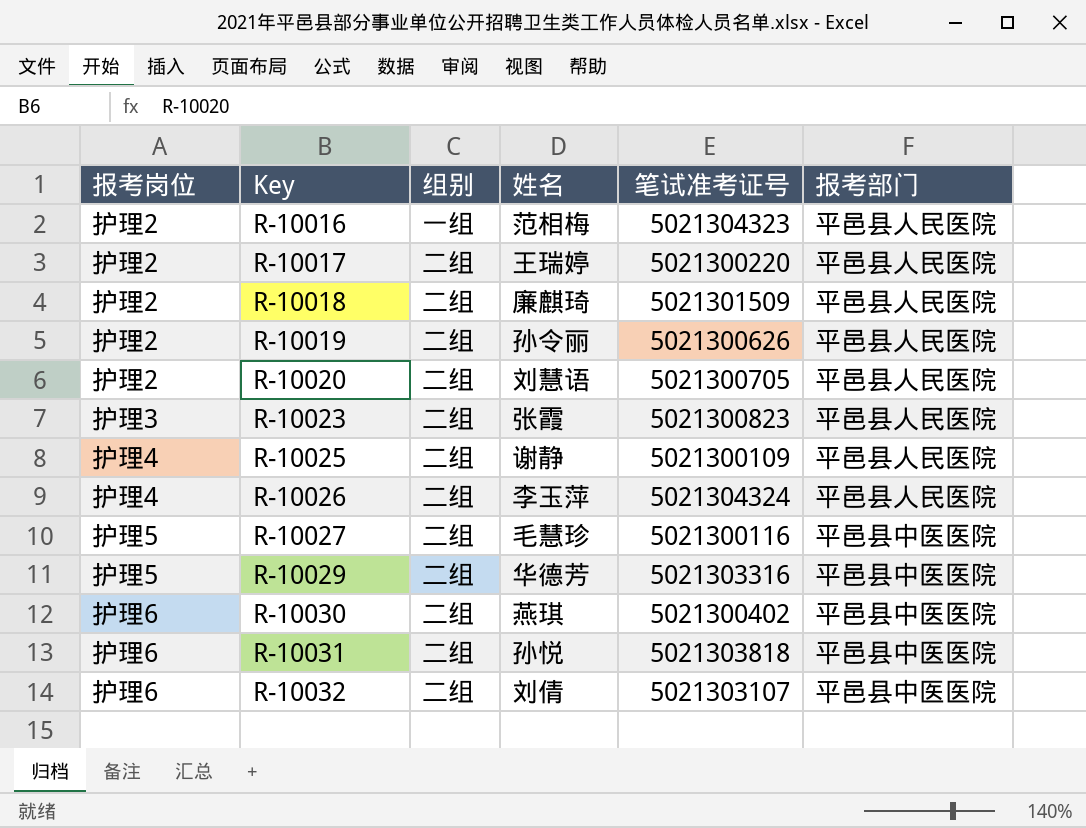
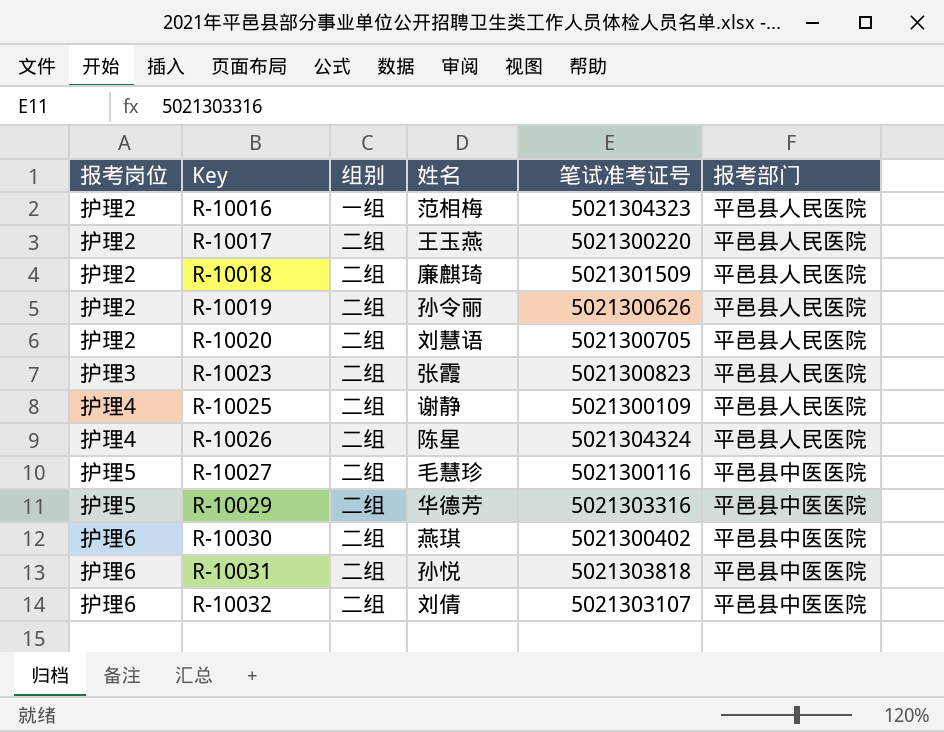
R-10017 | 姓名: 王瑞婷 -> 王玉燕
R-10026 | 姓名: 李玉萍 -> 陈星

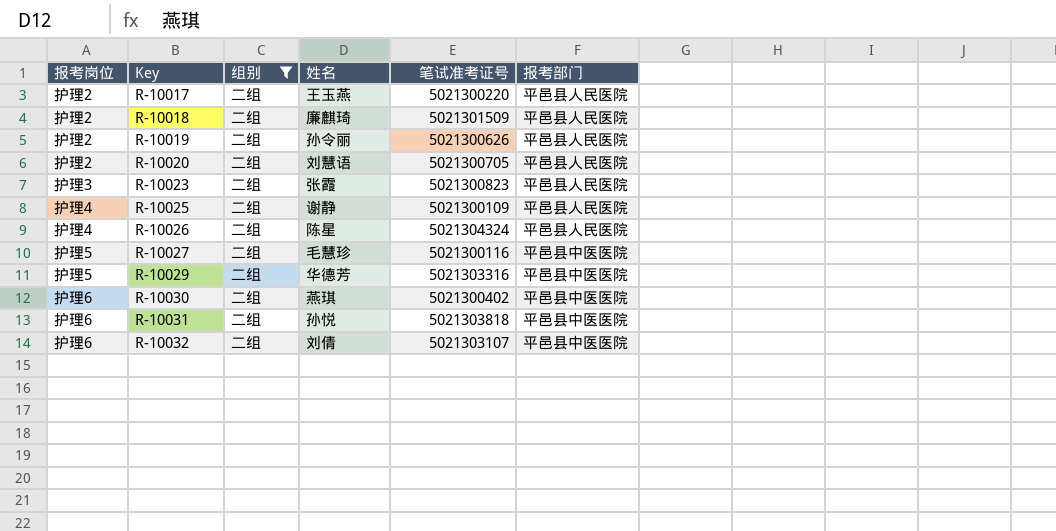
filter: none -> 组别 = 二组

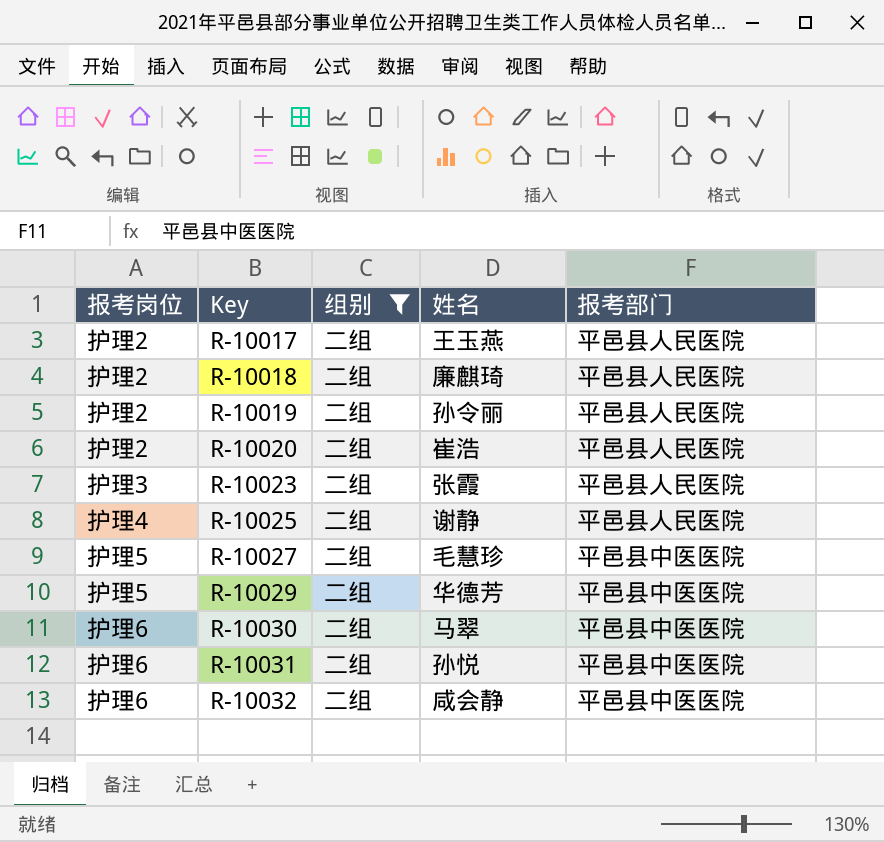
column 笔试准考证号 | position: 5 -> none
row R-10026: 护理4 | 二组 | 陈星 | 5021304324 | 平邑县人民医院 -> none
R-10020 | 姓名: 刘慧语 -> 崔浩
R-10030 | 姓名: 燕琪 -> 马翠
R-10032 | 姓名: 刘倩 -> 咸会静

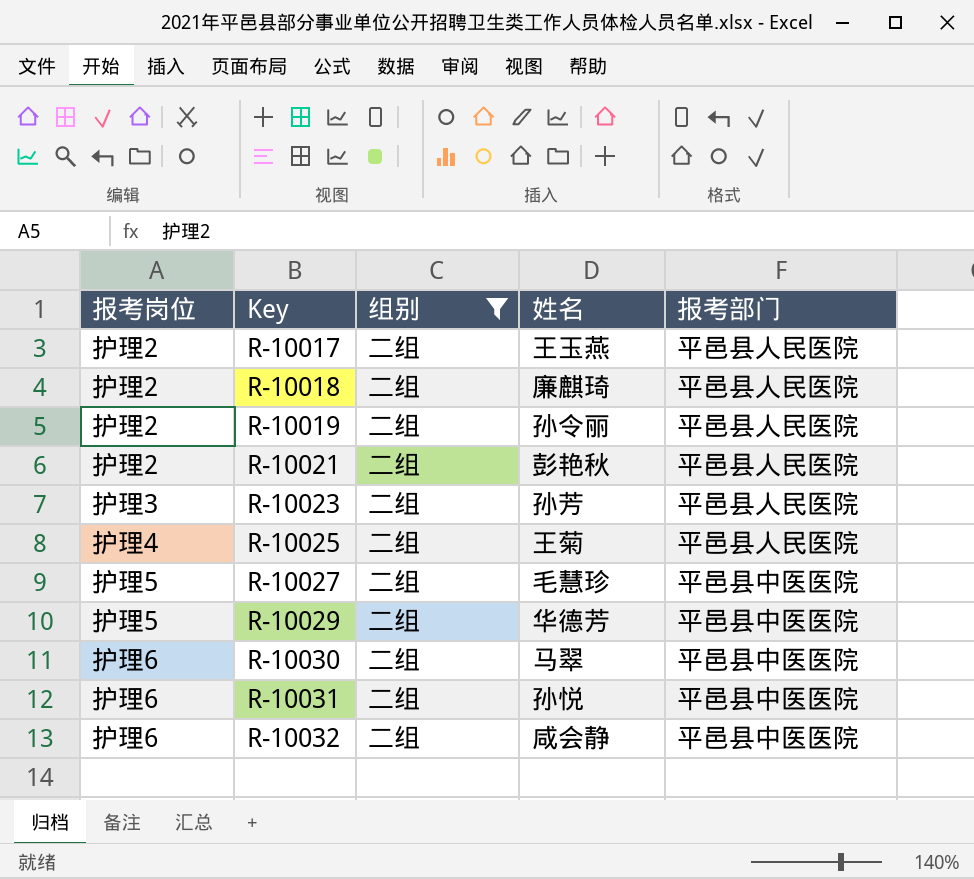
row R-10020: 护理2 | 二组 | 崔浩 | 平邑县人民医院 -> none
row R-10021: none -> 护理2 | 二组 | 彭艳秋 | 平邑县人民医院
R-10023 | 姓名: 张霞 -> 孙芳
R-10025 | 姓名: 谢静 -> 王菊

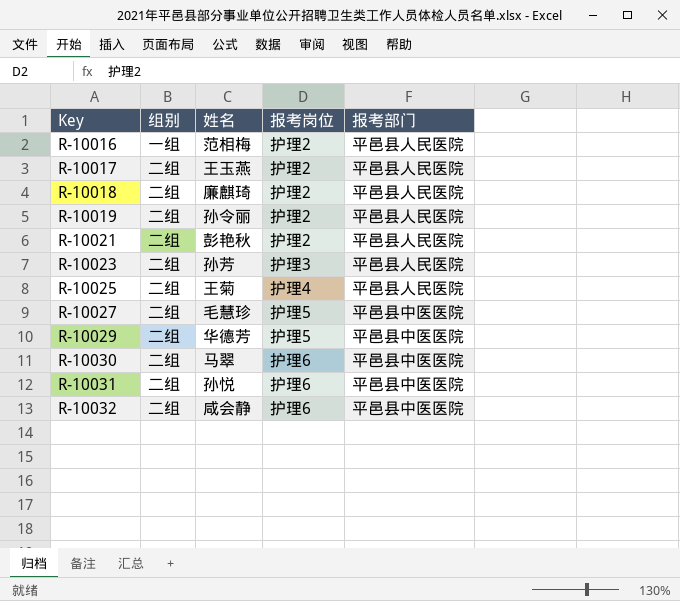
filter: 组别 = 二组 -> none
column 报考岗位 | position: 1 -> 4

